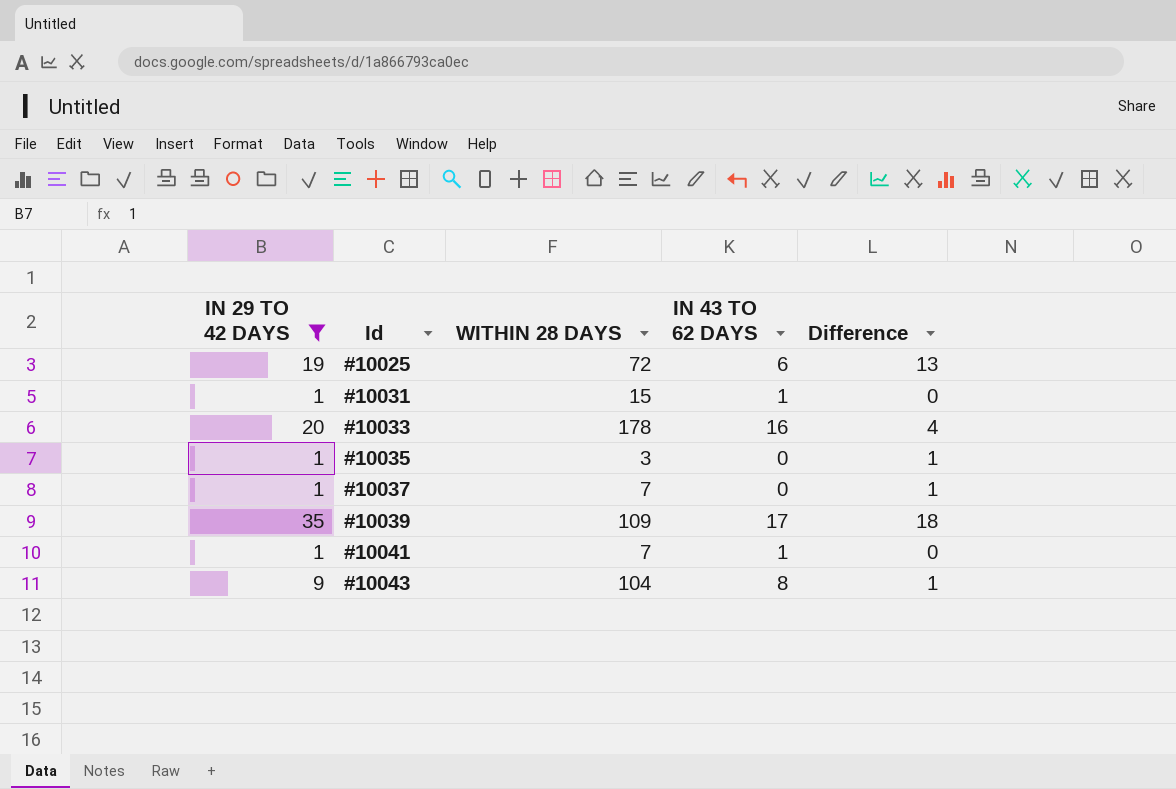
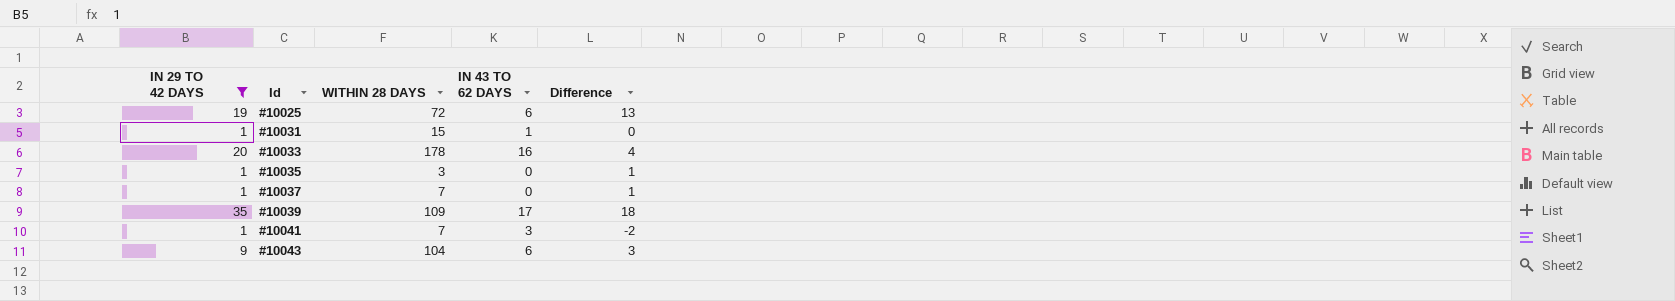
#10041 | IN 43 TO 62 DAYS: 1 -> 3
#10041 | Difference: 0 -> -2
#10043 | IN 43 TO 62 DAYS: 8 -> 6
#10043 | Difference: 1 -> 3

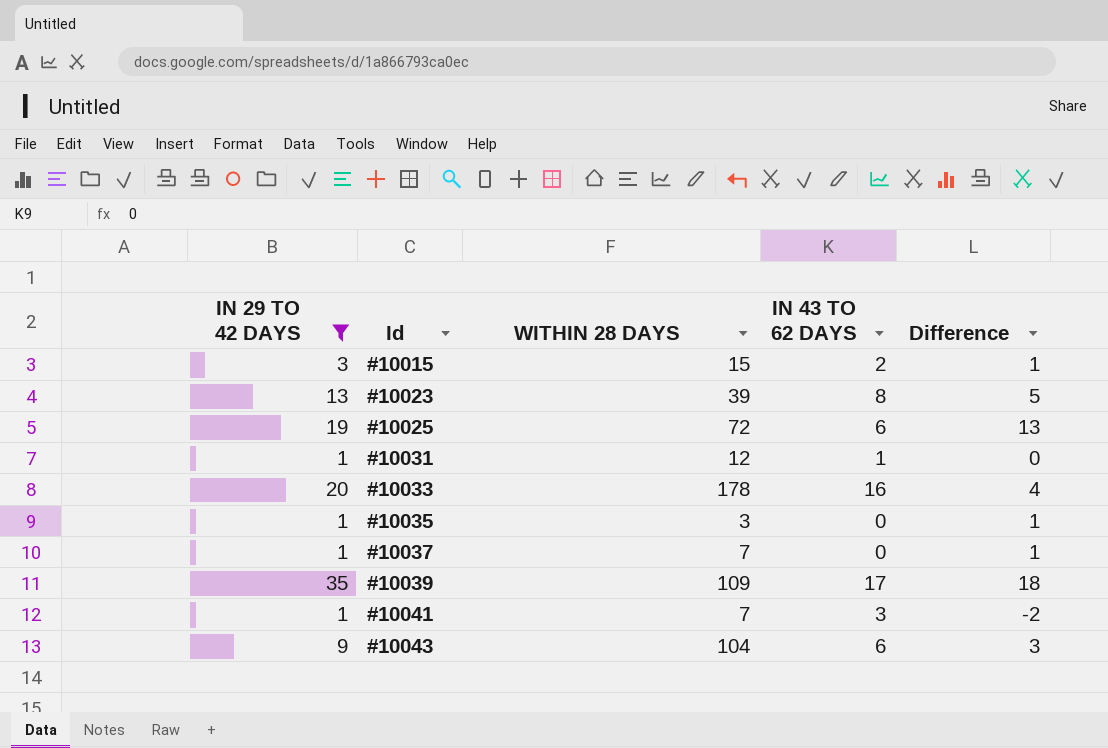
row #10015: none -> 3 | 15 | 2 | 1
row #10023: none -> 13 | 39 | 8 | 5
#10031 | WITHIN 28 DAYS: 15 -> 12

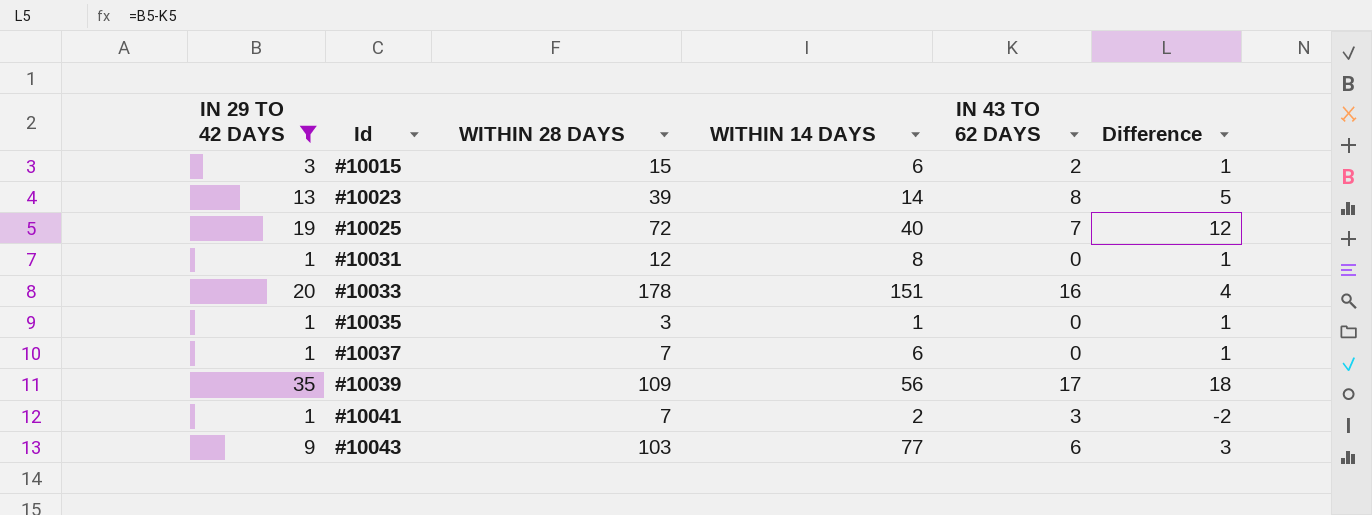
column WITHIN 14 DAYS | position: none -> 4
#10025 | IN 43 TO 62 DAYS: 6 -> 7
#10025 | Difference: 13 -> 12
#10031 | IN 43 TO 62 DAYS: 1 -> 0
#10031 | Difference: 0 -> 1
#10043 | WITHIN 28 DAYS: 104 -> 103

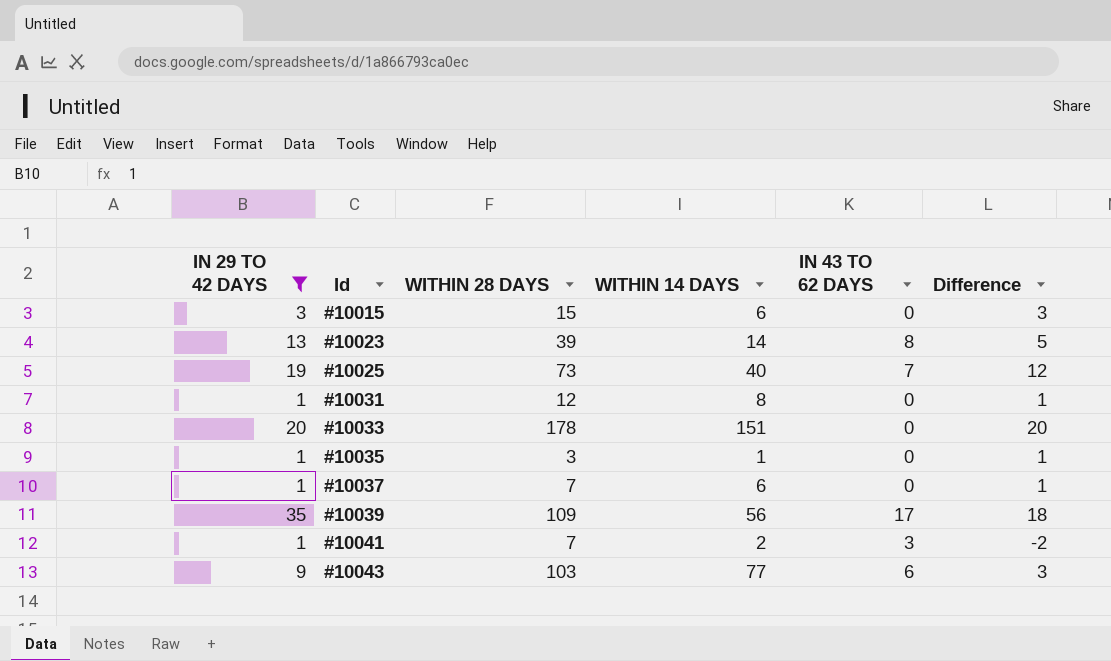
#10015 | IN 43 TO 62 DAYS: 2 -> 0
#10015 | Difference: 1 -> 3
#10025 | WITHIN 28 DAYS: 72 -> 73
#10033 | IN 43 TO 62 DAYS: 16 -> 0
#10033 | Difference: 4 -> 20

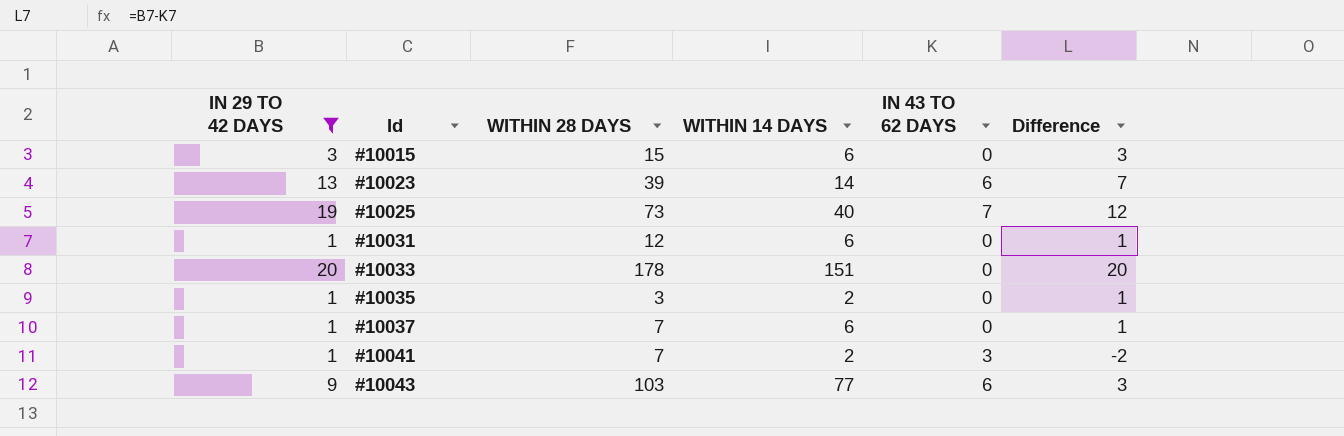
row #10039: 35 | 109 | 56 | 17 | 18 -> none
#10023 | IN 43 TO 62 DAYS: 8 -> 6
#10023 | Difference: 5 -> 7
#10031 | WITHIN 14 DAYS: 8 -> 6
#10035 | WITHIN 14 DAYS: 1 -> 2

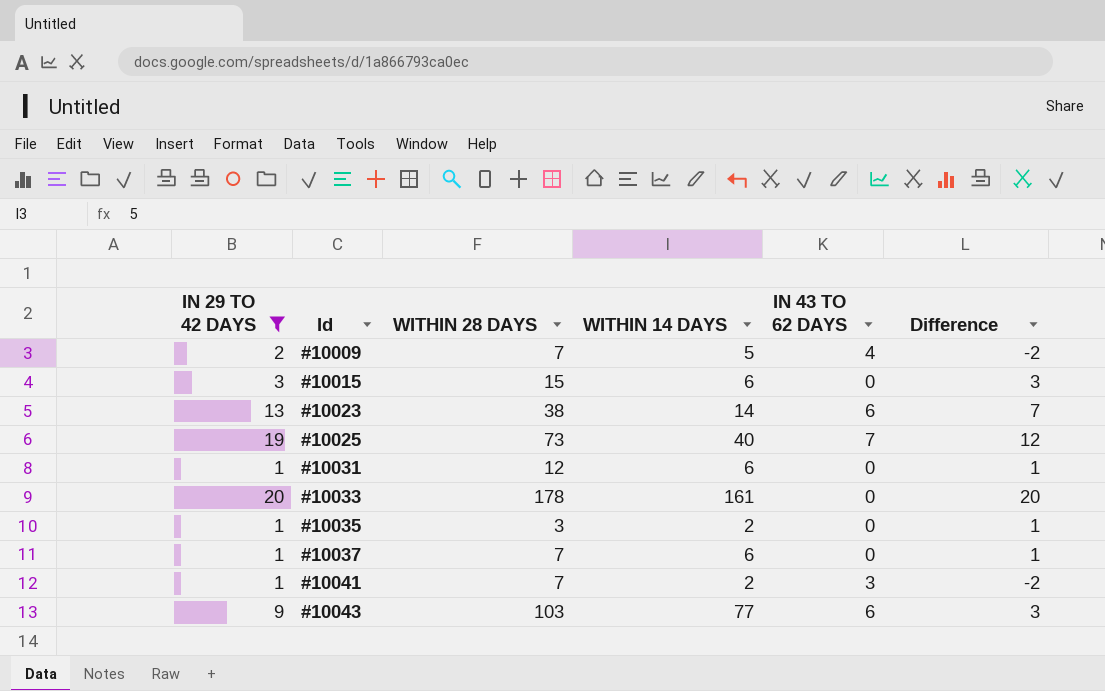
row #10009: none -> 2 | 7 | 5 | 4 | -2
#10023 | WITHIN 28 DAYS: 39 -> 38
#10033 | WITHIN 14 DAYS: 151 -> 161

